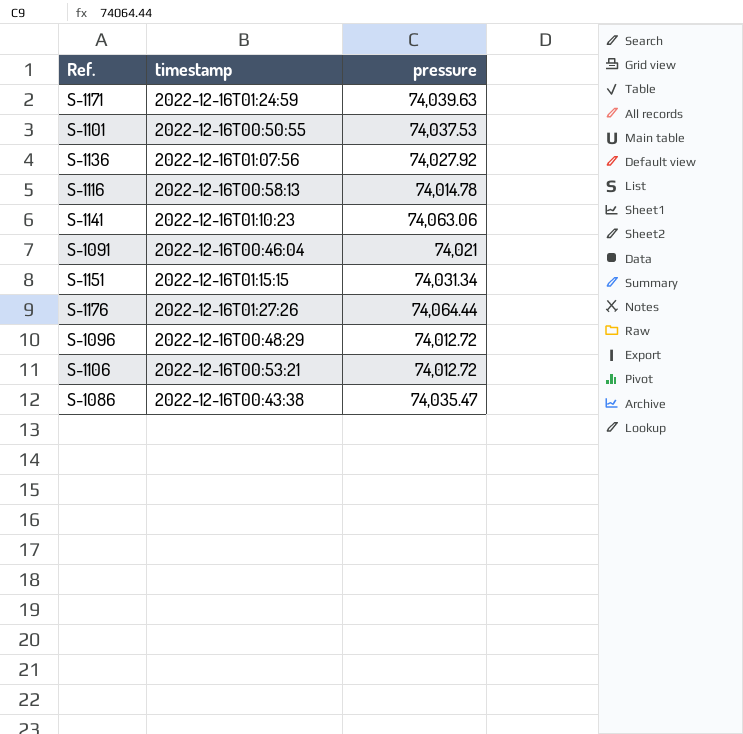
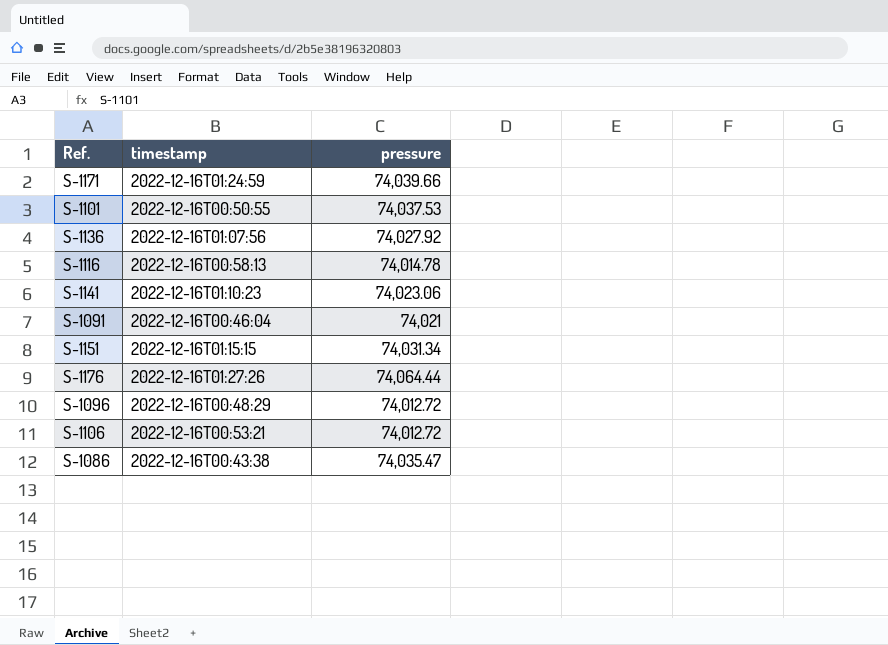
S-1171 | pressure: 74,039.63 -> 74,039.66
S-1141 | pressure: 74,063.06 -> 74,023.06

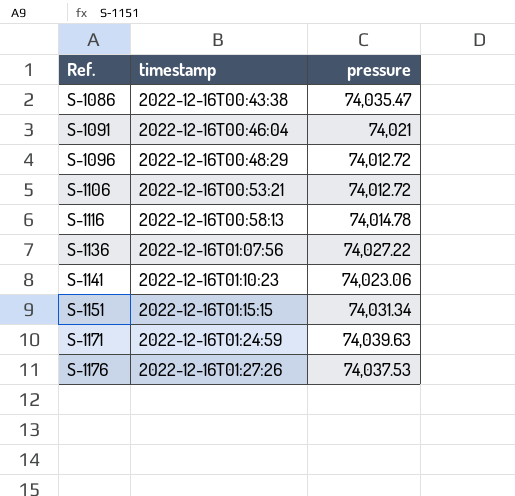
row order: none -> Ref. ascending
row S-1101: 2022-12-16T00:50:55 | 74,037.53 -> none
S-1136 | pressure: 74,027.92 -> 74,027.22
S-1171 | pressure: 74,039.66 -> 74,039.63
S-1176 | pressure: 74,064.44 -> 74,037.53

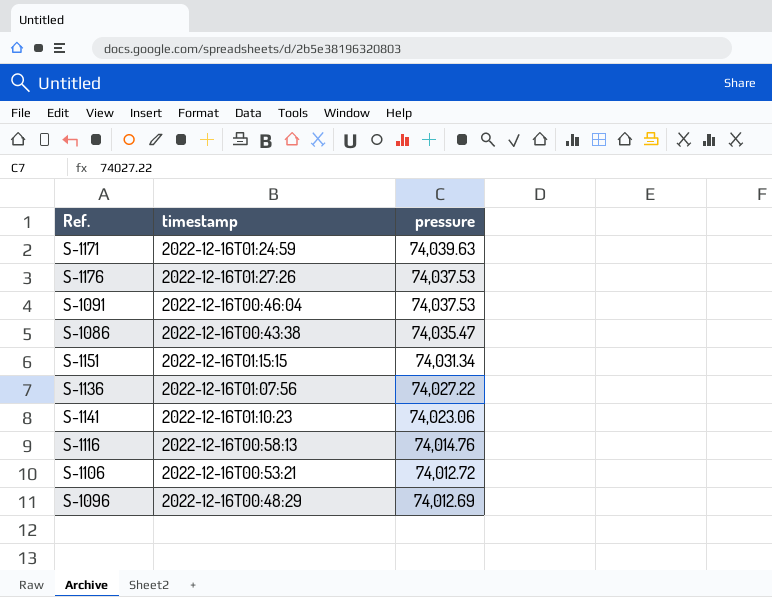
row order: Ref. ascending -> pressure descending
S-1091 | pressure: 74,021 -> 74,037.53
S-1116 | pressure: 74,014.78 -> 74,014.76
S-1096 | pressure: 74,012.72 -> 74,012.69

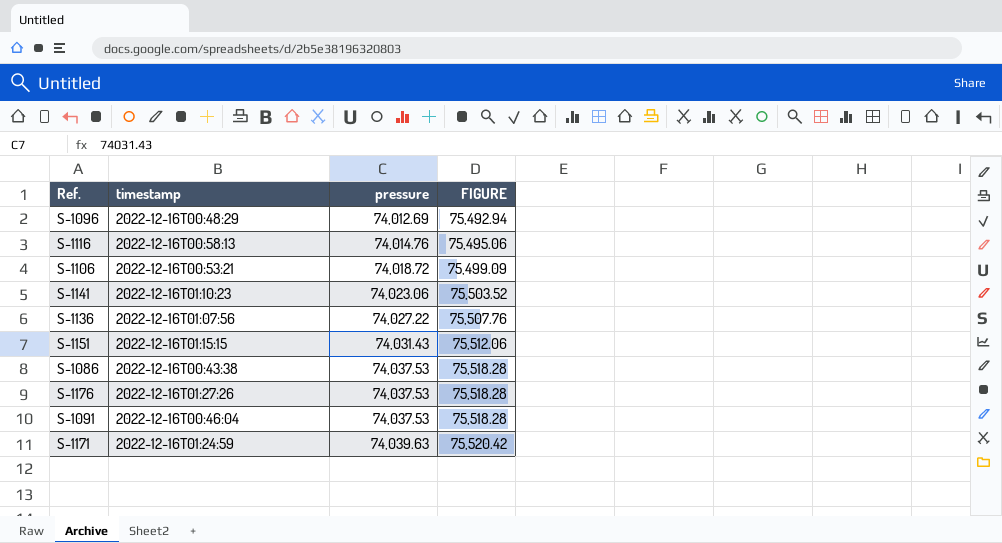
row order: pressure descending -> pressure ascending
column FIGURE | formula: none -> [pressure] * 1.02
S-1106 | pressure: 74,012.72 -> 74,018.72
S-1151 | pressure: 74,031.34 -> 74,031.43
S-1086 | pressure: 74,035.47 -> 74,037.53

